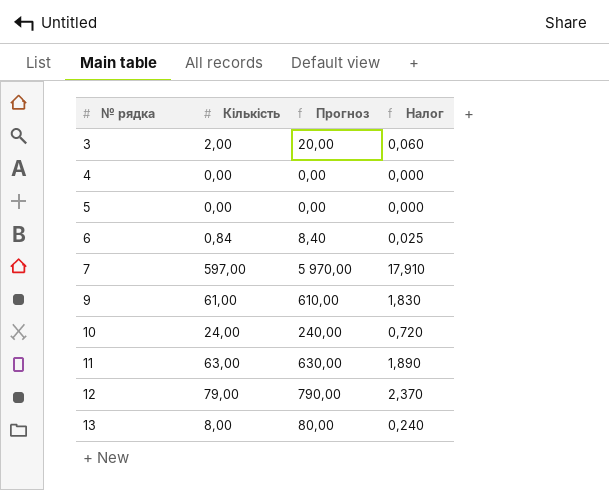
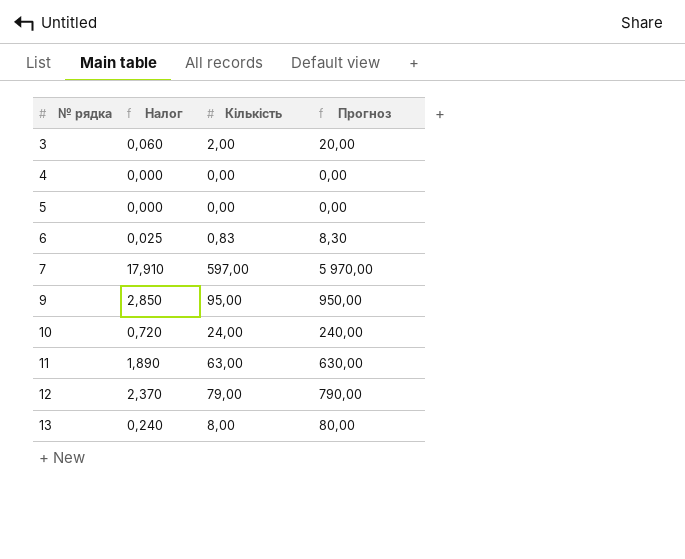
column Налог | position: 4 -> 2
6 | Кількість: 0,84 -> 0,83
6 | Прогноз: 8,40 -> 8,30
9 | Налог: 1,830 -> 2,850
9 | Кількість: 61,00 -> 95,00
9 | Прогноз: 610,00 -> 950,00

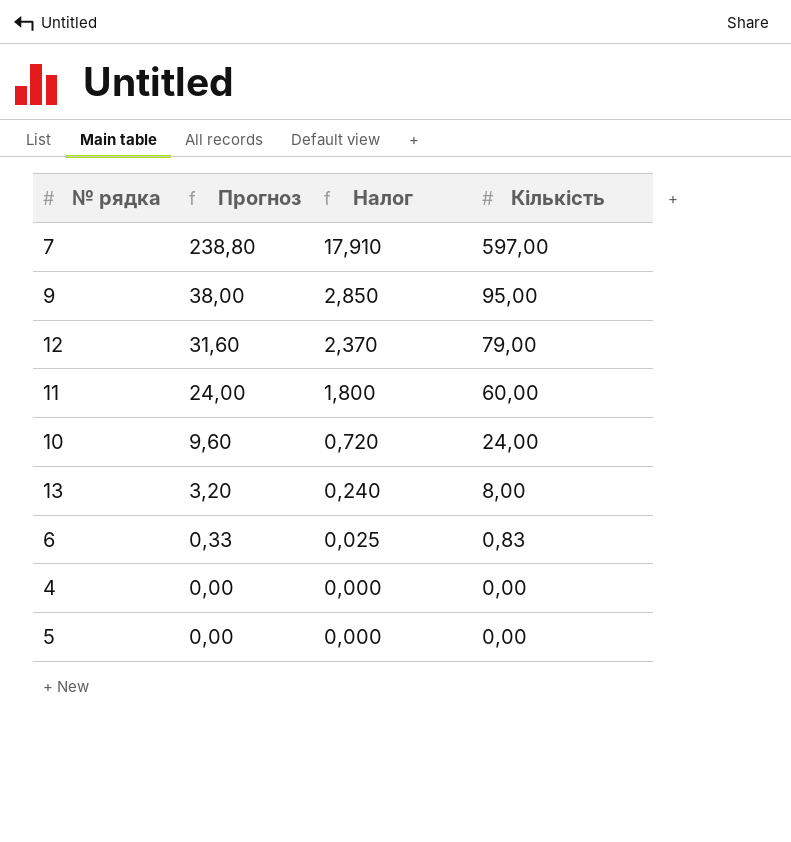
row order: № рядка ascending -> Прогноз descending
column Прогноз | formula: [Кількість] * 10 -> [Кількість] * 0,4
column Прогноз | position: 4 -> 2
row 3: 0,060 | 2,00 | 20,00 -> none
11 | Налог: 1,890 -> 1,800
11 | Кількість: 63,00 -> 60,00

